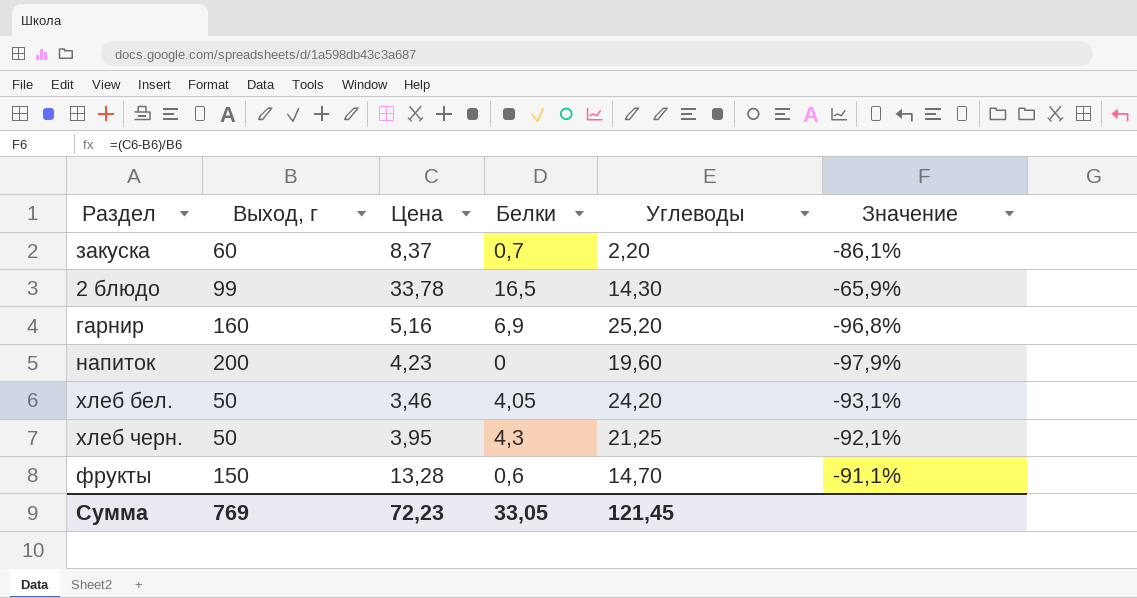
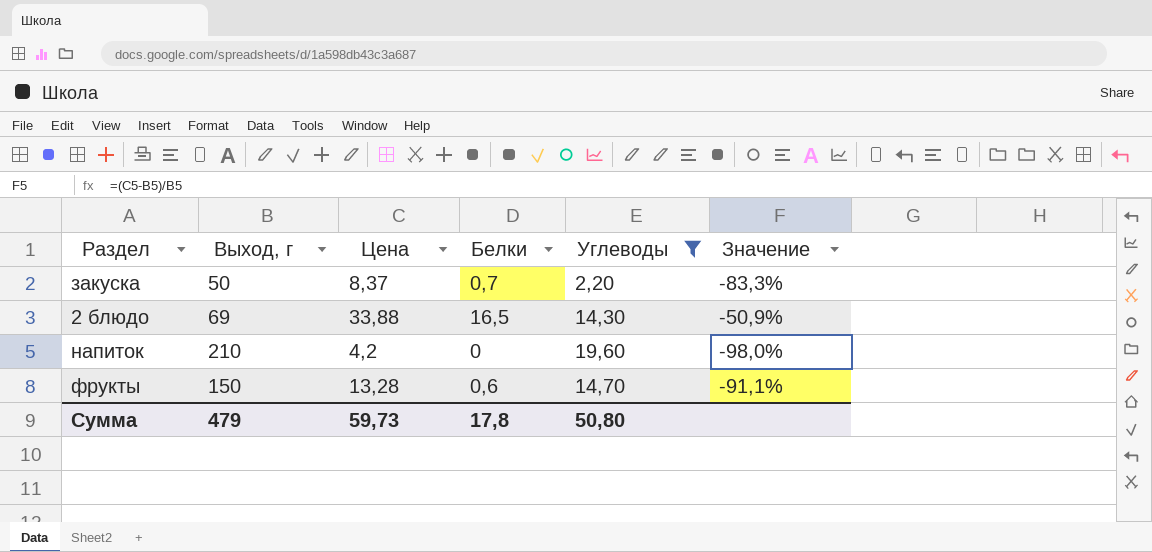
filter: none -> Углеводы <= 19,60
закуска | Выход, г: 60 -> 50
закуска | Значение: -86,1% -> -83,3%
2 блюдо | Выход, г: 99 -> 69
2 блюдо | Цена: 33,78 -> 33,88
2 блюдо | Значение: -65,9% -> -50,9%
напиток | Выход, г: 200 -> 210
напиток | Цена: 4,23 -> 4,2
напиток | Значение: -97,9% -> -98,0%
Сумма | Выход, г: 769 -> 479
Сумма | Цена: 72,23 -> 59,73
Сумма | Белки: 33,05 -> 17,8
Сумма | Углеводы: 121,45 -> 50,80

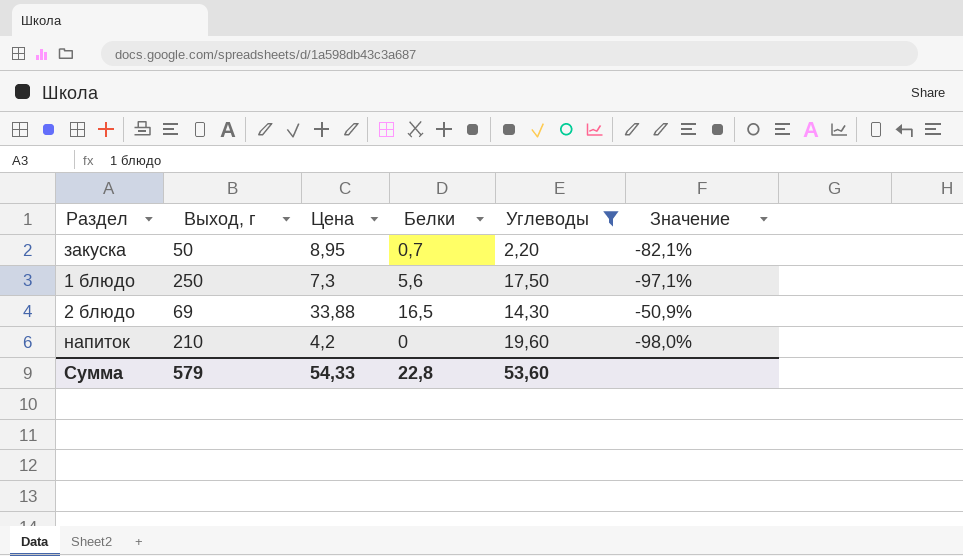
row фрукты: 150 | 13,28 | 0,6 | 14,70 | -91,1% -> none
закуска | Цена: 8,37 -> 8,95
закуска | Значение: -83,3% -> -82,1%
row 1 блюдо: none -> 250 | 7,3 | 5,6 | 17,50 | -97,1%
Сумма | Выход, г: 479 -> 579
Сумма | Цена: 59,73 -> 54,33
Сумма | Белки: 17,8 -> 22,8
Сумма | Углеводы: 50,80 -> 53,60

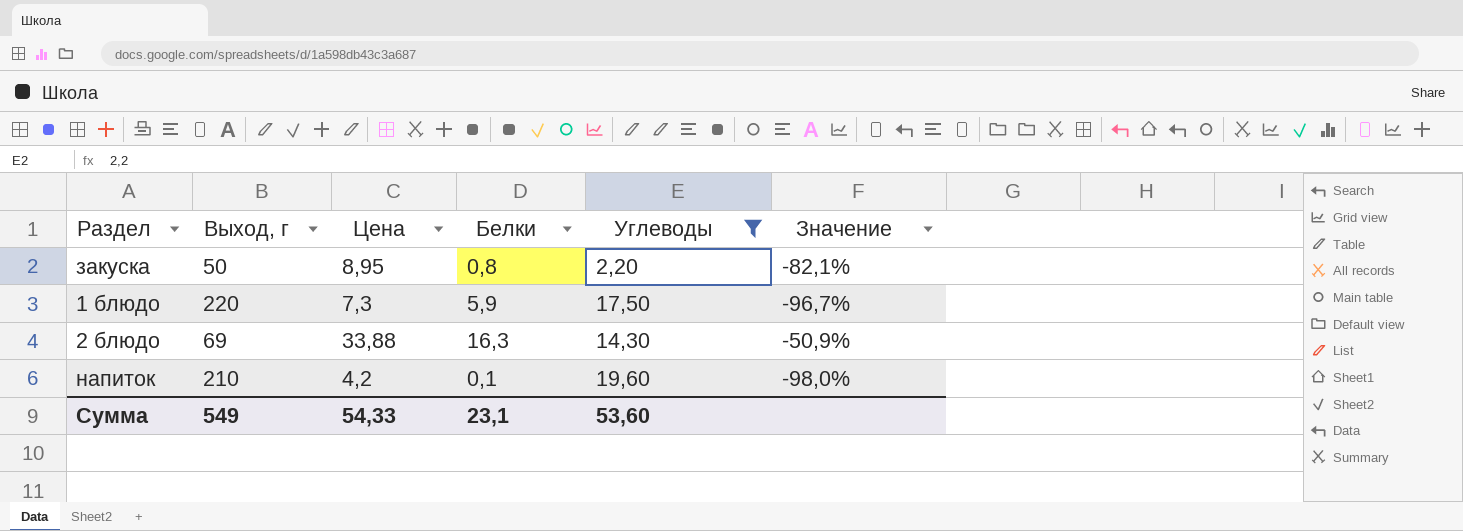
закуска | Белки: 0,7 -> 0,8
1 блюдо | Выход, г: 250 -> 220
1 блюдо | Белки: 5,6 -> 5,9
1 блюдо | Значение: -97,1% -> -96,7%
2 блюдо | Белки: 16,5 -> 16,3
напиток | Белки: 0 -> 0,1
Сумма | Выход, г: 579 -> 549
Сумма | Белки: 22,8 -> 23,1

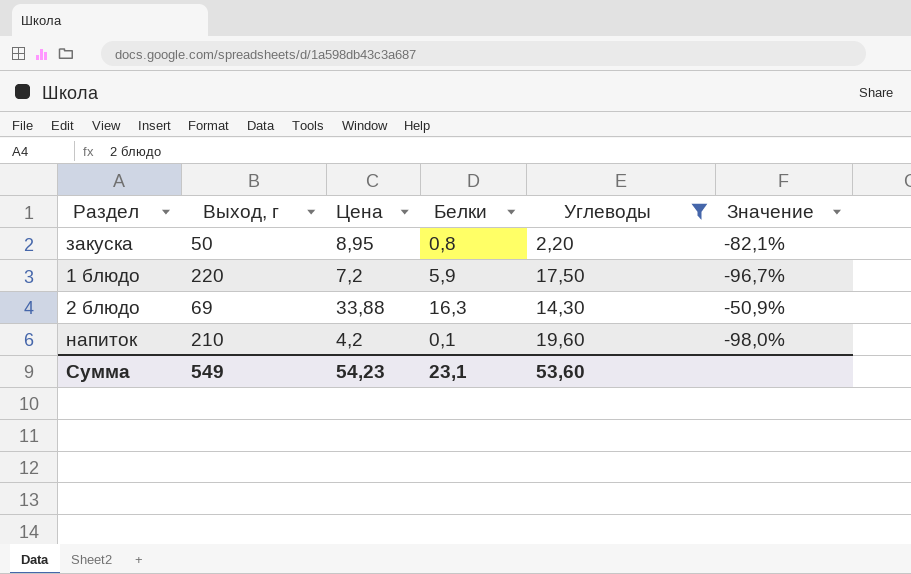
1 блюдо | Цена: 7,3 -> 7,2
Сумма | Цена: 54,33 -> 54,23

